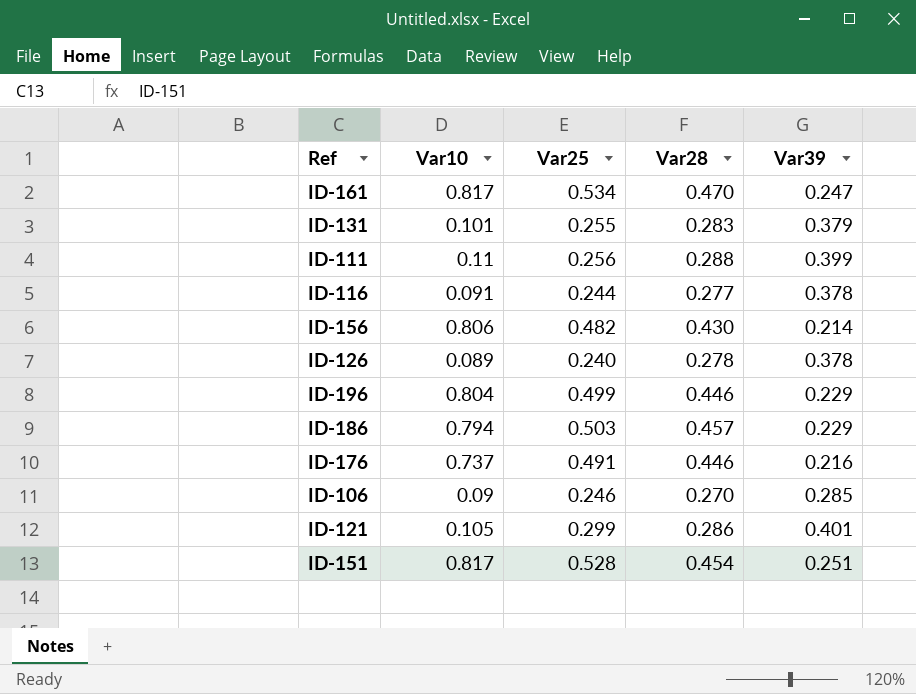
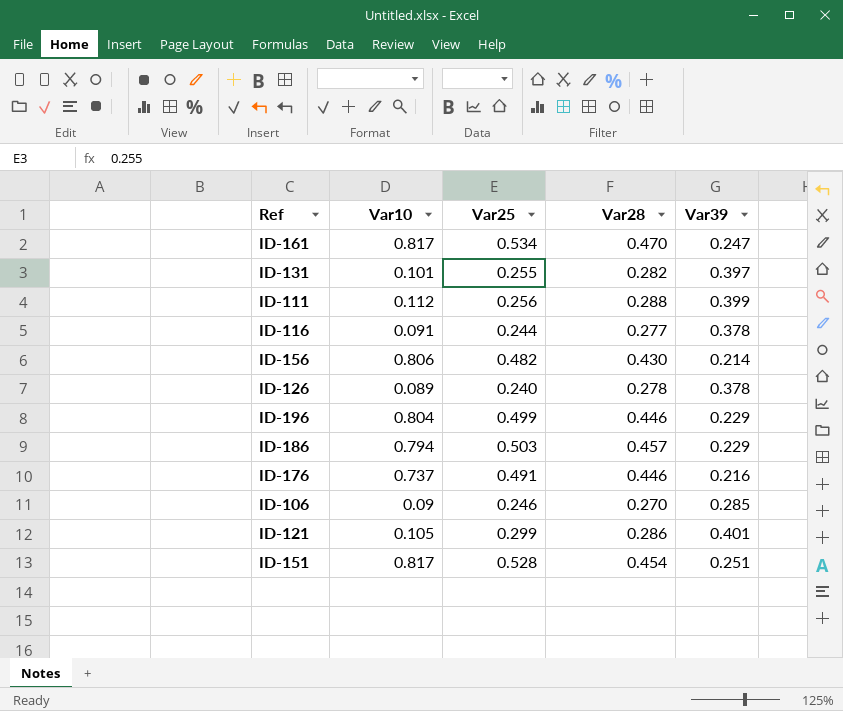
ID-131 | Var28: 0.283 -> 0.282
ID-131 | Var39: 0.379 -> 0.397
ID-111 | Var10: 0.11 -> 0.112

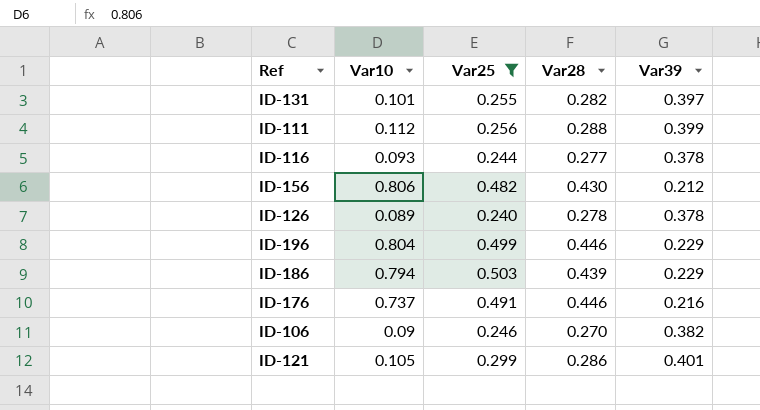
filter: none -> Var25 <= 0.503
ID-116 | Var10: 0.091 -> 0.093
ID-156 | Var39: 0.214 -> 0.212
ID-186 | Var28: 0.457 -> 0.439
ID-106 | Var39: 0.285 -> 0.382

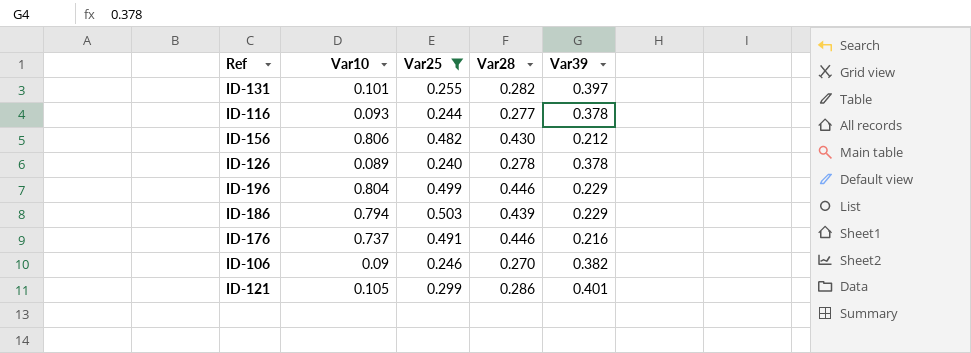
row ID-111: 0.112 | 0.256 | 0.288 | 0.399 -> none

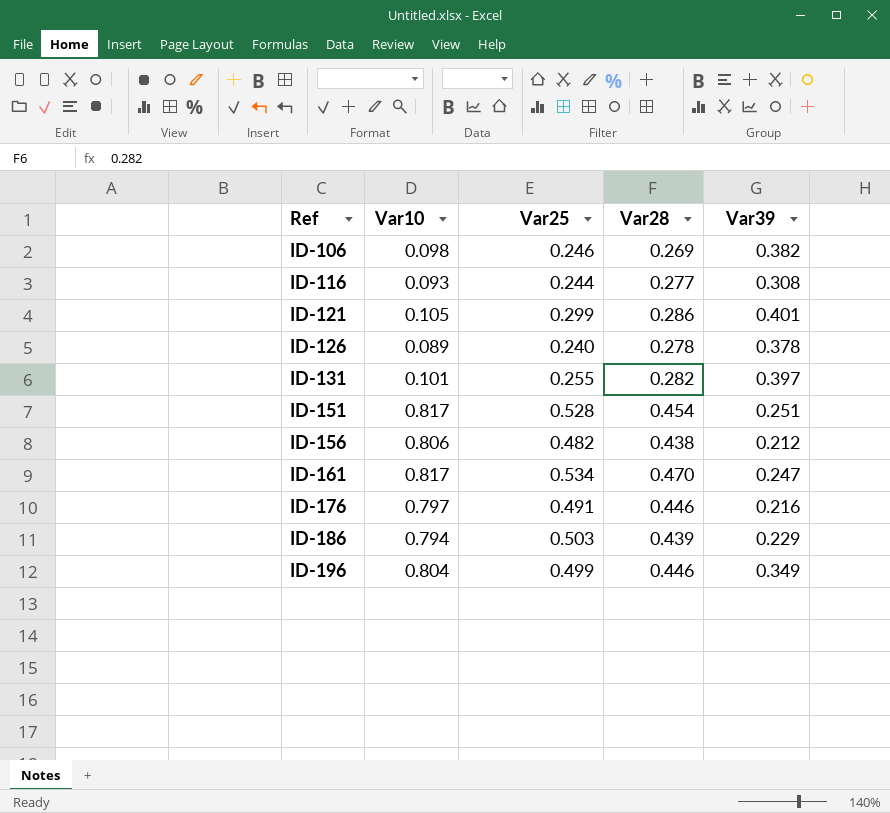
filter: Var25 <= 0.503 -> none
row order: none -> Ref ascending
ID-106 | Var10: 0.09 -> 0.098
ID-106 | Var28: 0.270 -> 0.269
ID-116 | Var39: 0.378 -> 0.308
ID-156 | Var28: 0.430 -> 0.438
ID-176 | Var10: 0.737 -> 0.797
ID-196 | Var39: 0.229 -> 0.349

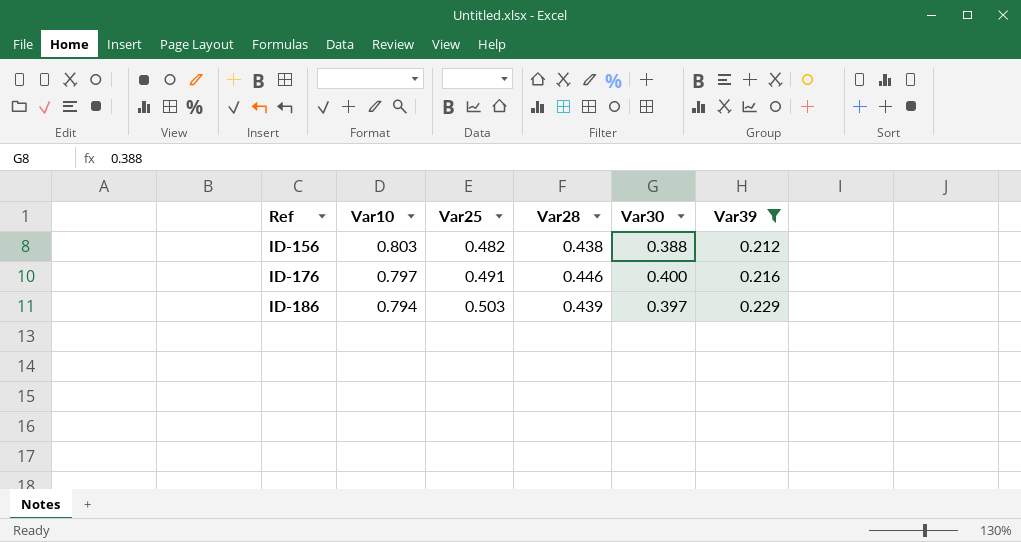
filter: none -> Var39 <= 0.229
column Var30 | position: none -> 5
ID-156 | Var10: 0.806 -> 0.803

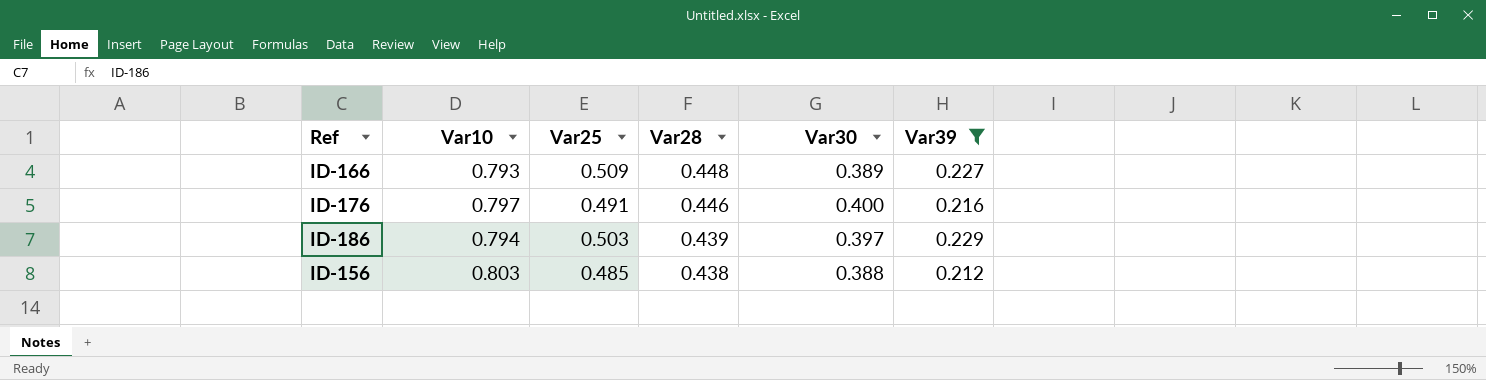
row order: Ref ascending -> Var28 descending
row ID-166: none -> 0.793 | 0.509 | 0.448 | 0.389 | 0.227
ID-156 | Var25: 0.482 -> 0.485

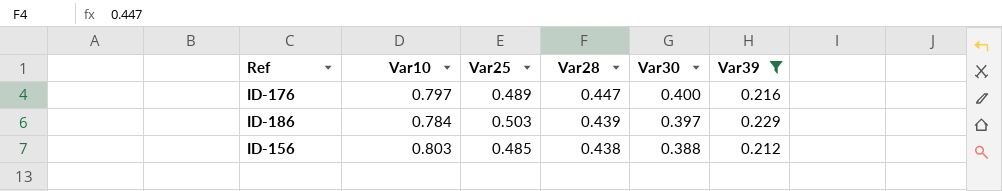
row ID-166: 0.793 | 0.509 | 0.448 | 0.389 | 0.227 -> none
ID-176 | Var25: 0.491 -> 0.489
ID-176 | Var28: 0.446 -> 0.447
ID-186 | Var10: 0.794 -> 0.784

